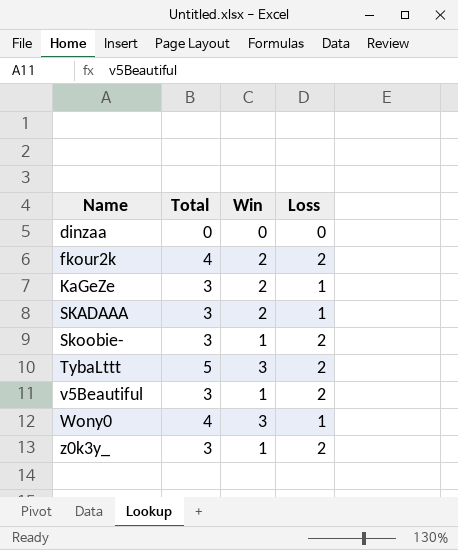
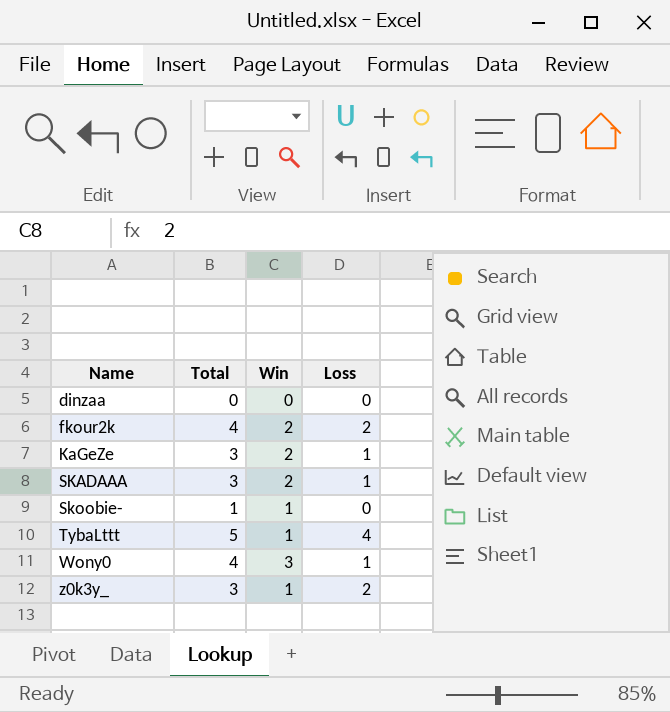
row v5Beautiful: 3 | 1 | 2 -> none
Skoobie- | Total: 3 -> 1
Skoobie- | Loss: 2 -> 0
TybaLttt | Win: 3 -> 1
TybaLttt | Loss: 2 -> 4

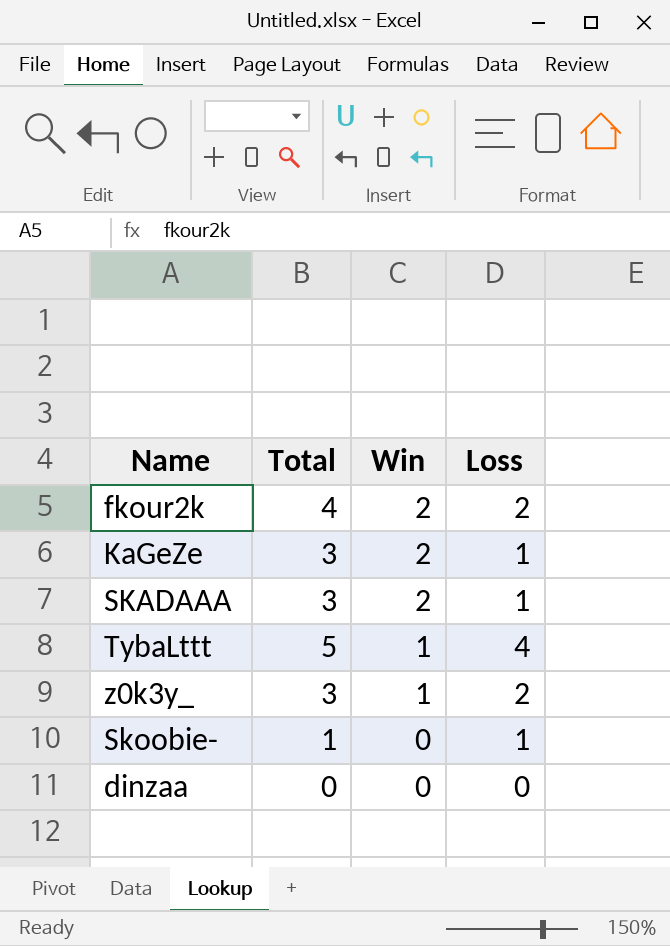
row order: Name ascending -> Win descending
row Wony0: 4 | 3 | 1 -> none
Skoobie- | Win: 1 -> 0
Skoobie- | Loss: 0 -> 1

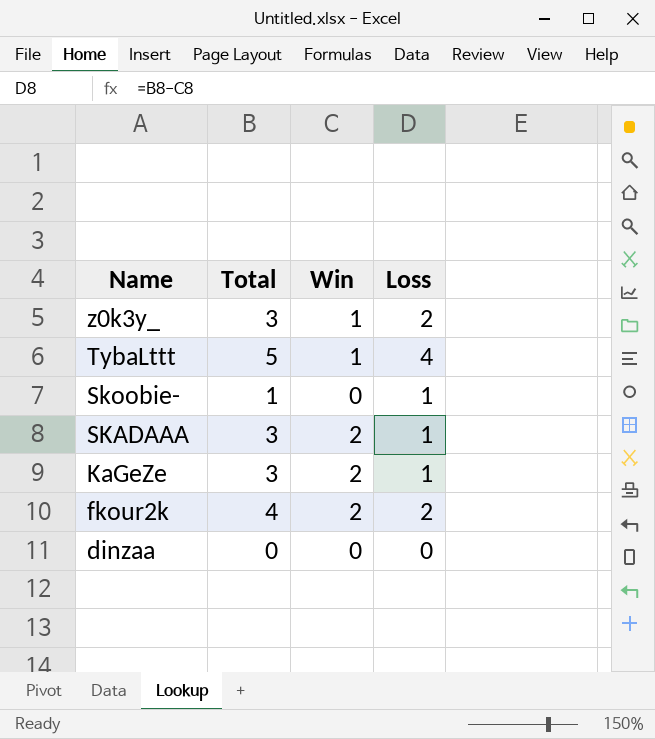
row order: Win descending -> Name descending

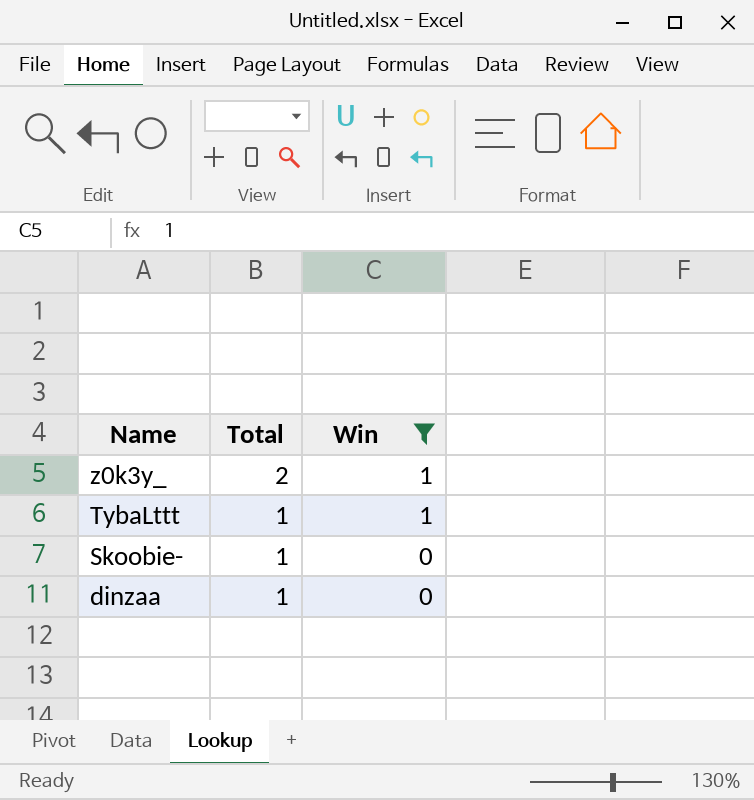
filter: none -> Win != 2
column Loss | formula: [Total] - [Win] -> none
z0k3y_ | Total: 3 -> 2
TybaLttt | Total: 5 -> 1
dinzaa | Total: 0 -> 1

